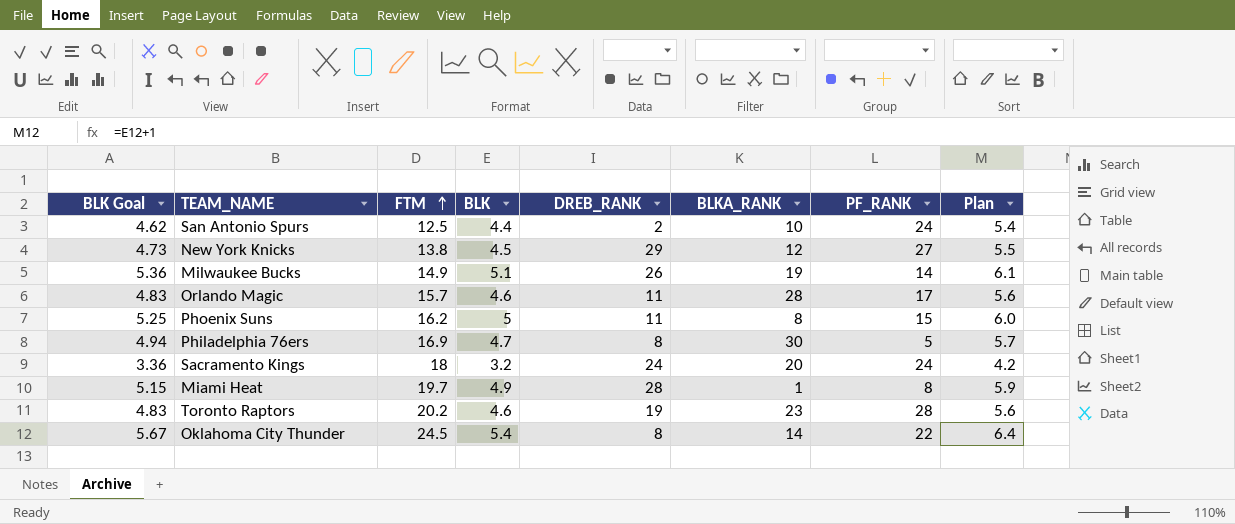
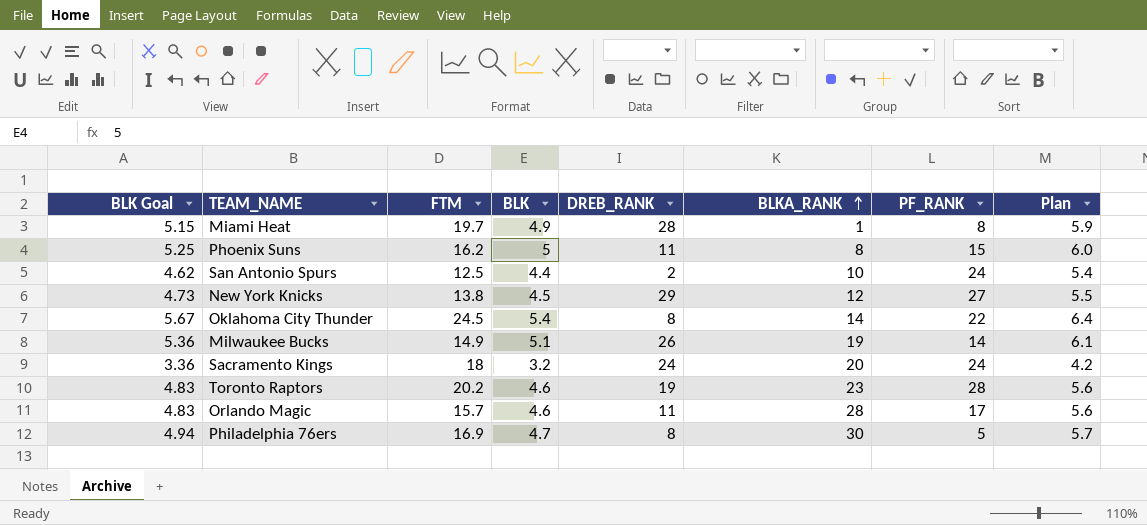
row order: FTM ascending -> BLKA_RANK ascending

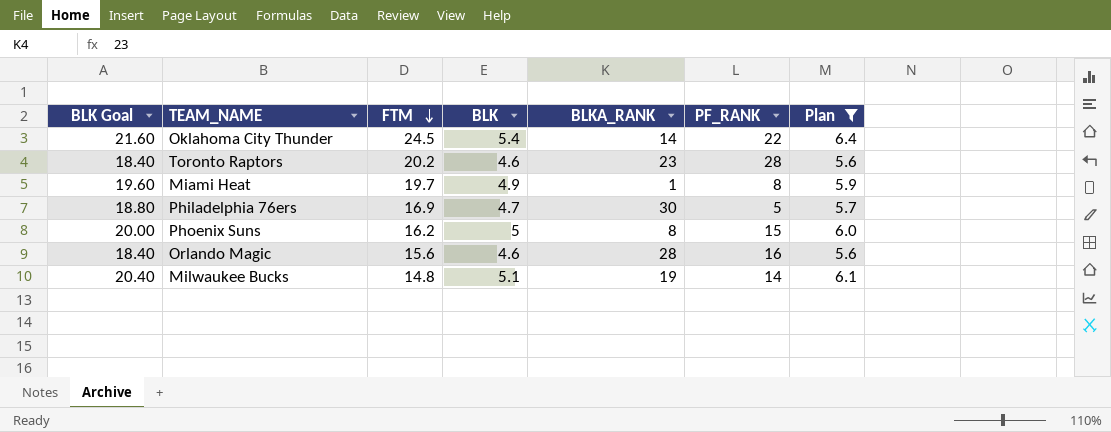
filter: none -> Plan >= 5.6
row order: BLKA_RANK ascending -> FTM descending
column DREB_RANK | position: 5 -> none
column BLK Goal | formula: [BLK] * 1.05 -> [BLK] * 4
Orlando Magic | FTM: 15.7 -> 15.6
Orlando Magic | PF_RANK: 17 -> 16
Milwaukee Bucks | FTM: 14.9 -> 14.8

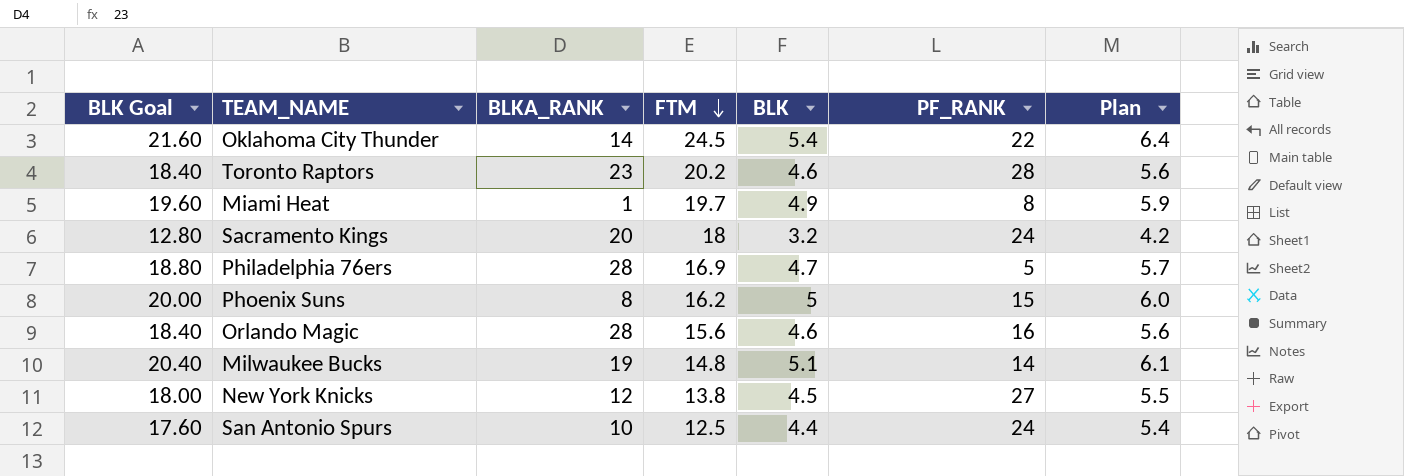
filter: Plan >= 5.6 -> none
column BLKA_RANK | position: 5 -> 3
Philadelphia 76ers | BLKA_RANK: 30 -> 28

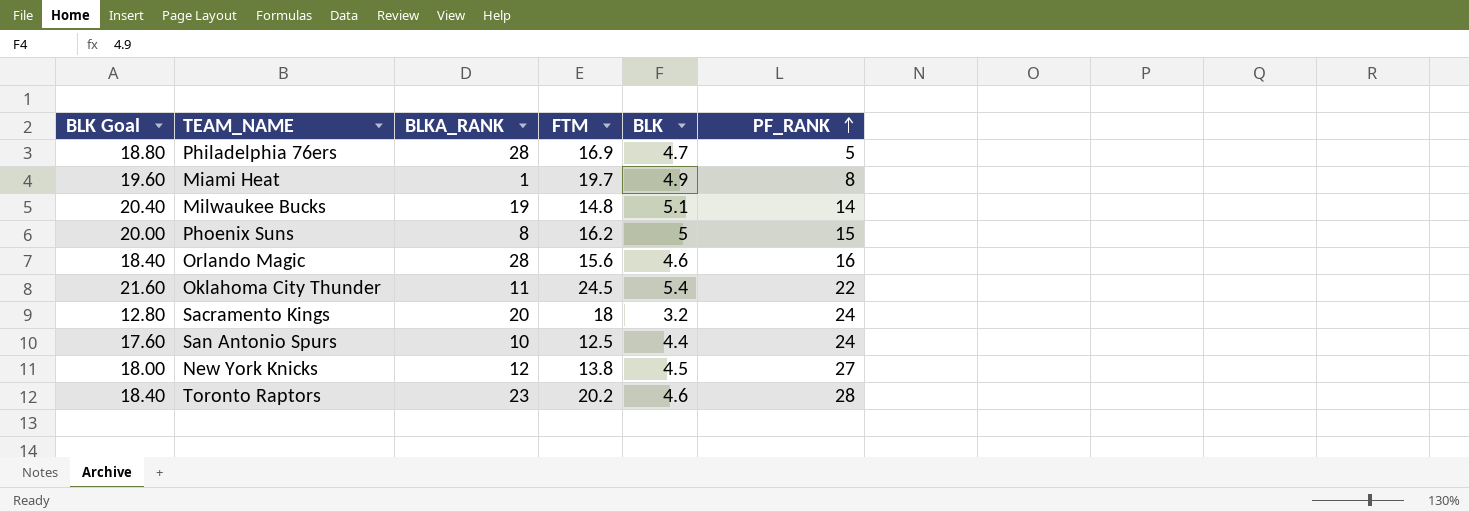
row order: FTM descending -> PF_RANK ascending
column Plan | formula: [BLK] + 1 -> none
Oklahoma City Thunder | BLKA_RANK: 14 -> 11

